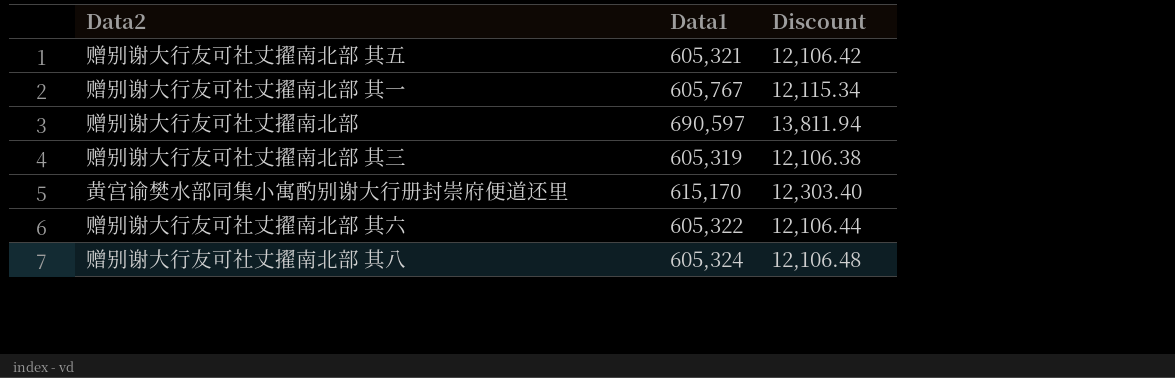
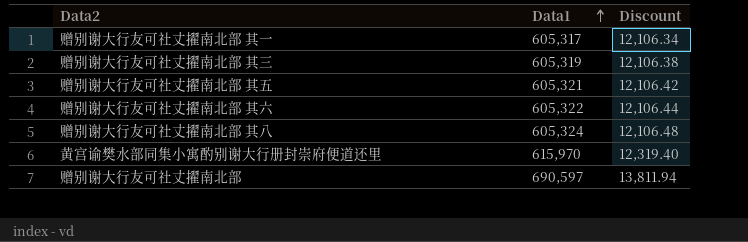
row order: none -> Data1 ascending
赠别谢大行友可社丈擢南北部 其一 | Data1: 605,767 -> 605,317
赠别谢大行友可社丈擢南北部 其一 | Discount: 12,115.34 -> 12,106.34
黄宫谕樊水部同集小寓酌别谢大行册封崇府便道还里 | Data1: 615,170 -> 615,970
黄宫谕樊水部同集小寓酌别谢大行册封崇府便道还里 | Discount: 12,303.40 -> 12,319.40

